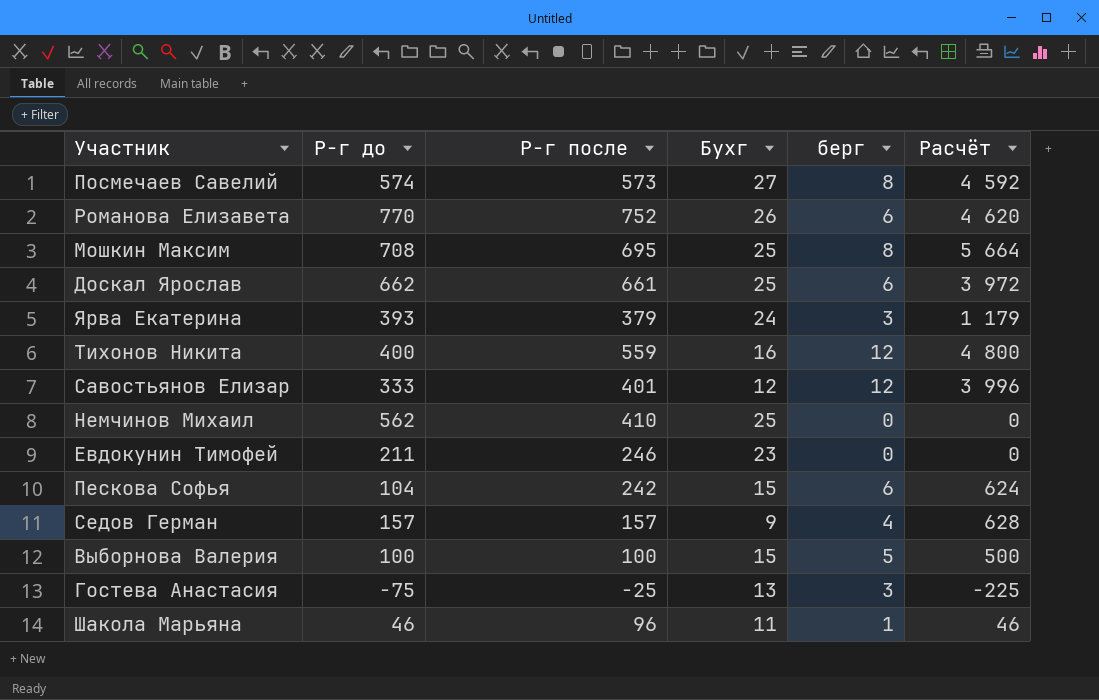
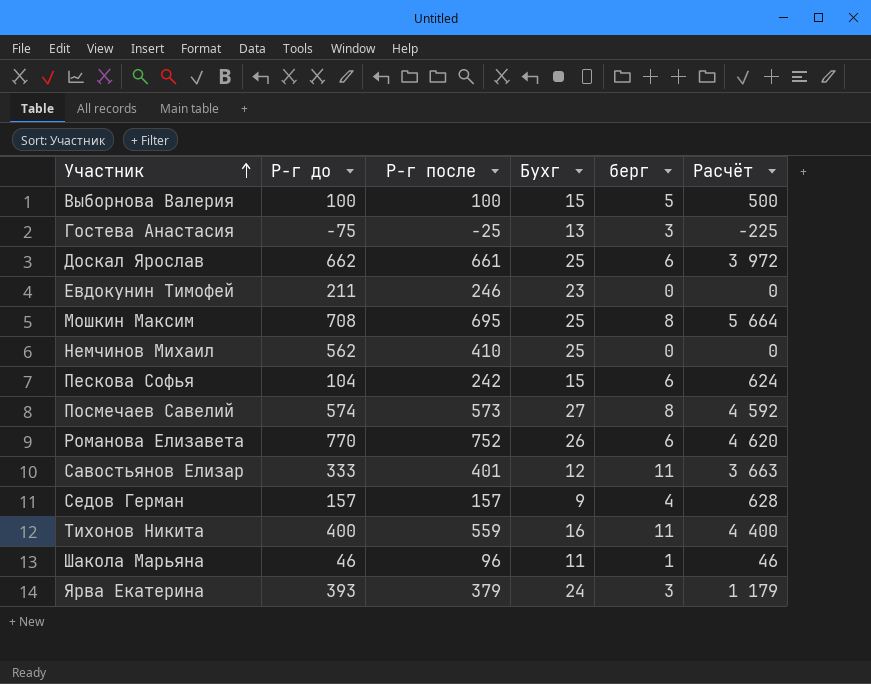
row order: none -> Участник ascending
Савостьянов Елизар | берг: 12 -> 11
Савостьянов Елизар | Расчёт: 3 996 -> 3 663
Тихонов Никита | берг: 12 -> 11
Тихонов Никита | Расчёт: 4 800 -> 4 400

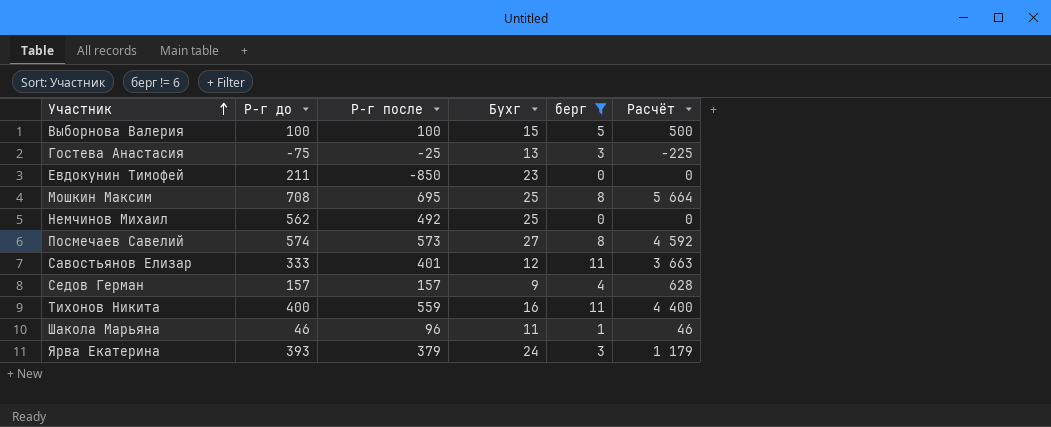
filter: none -> берг != 6
Евдокунин Тимофей | Р-г после: 246 -> -850
Немчинов Михаил | Р-г после: 410 -> 492

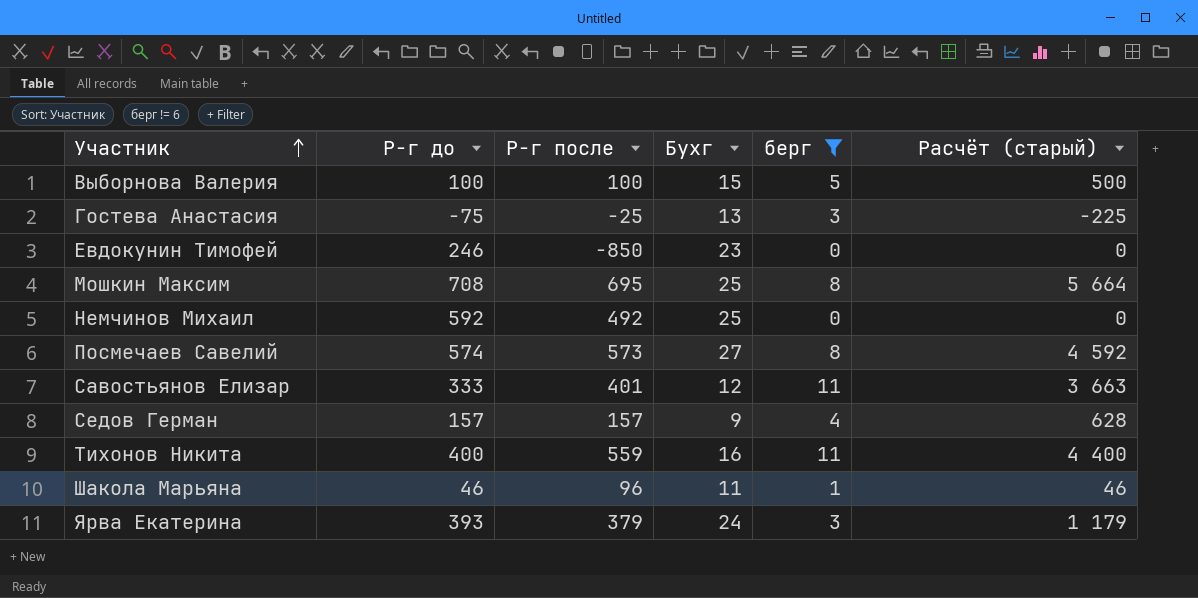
column name: Расчёт -> Расчёт (старый)
Евдокунин Тимофей | Р-г до: 211 -> 246
Немчинов Михаил | Р-г до: 562 -> 592

